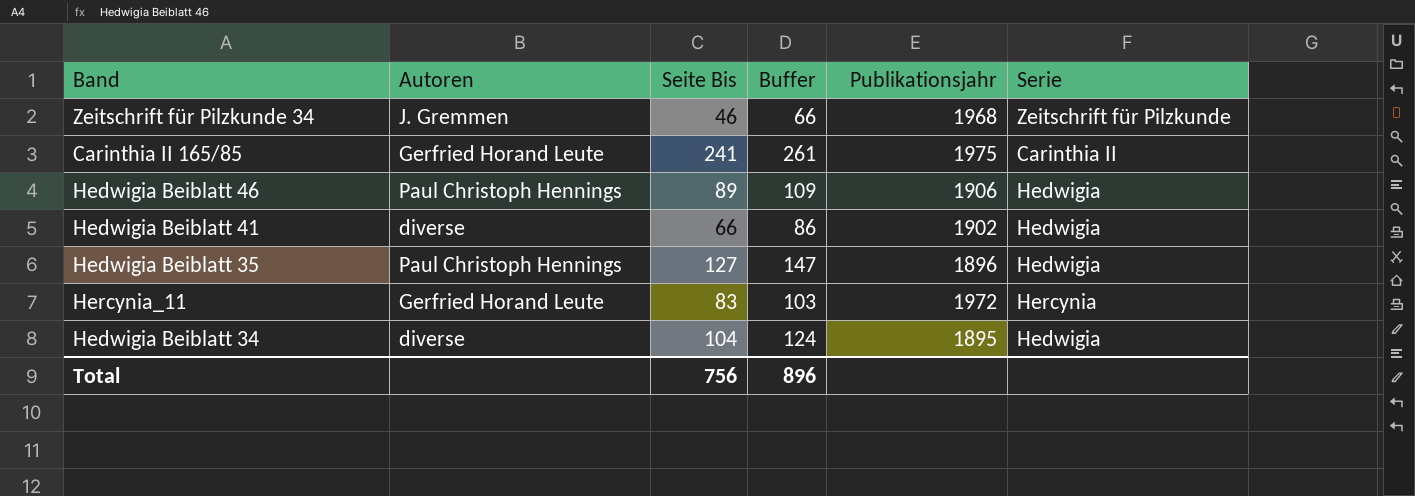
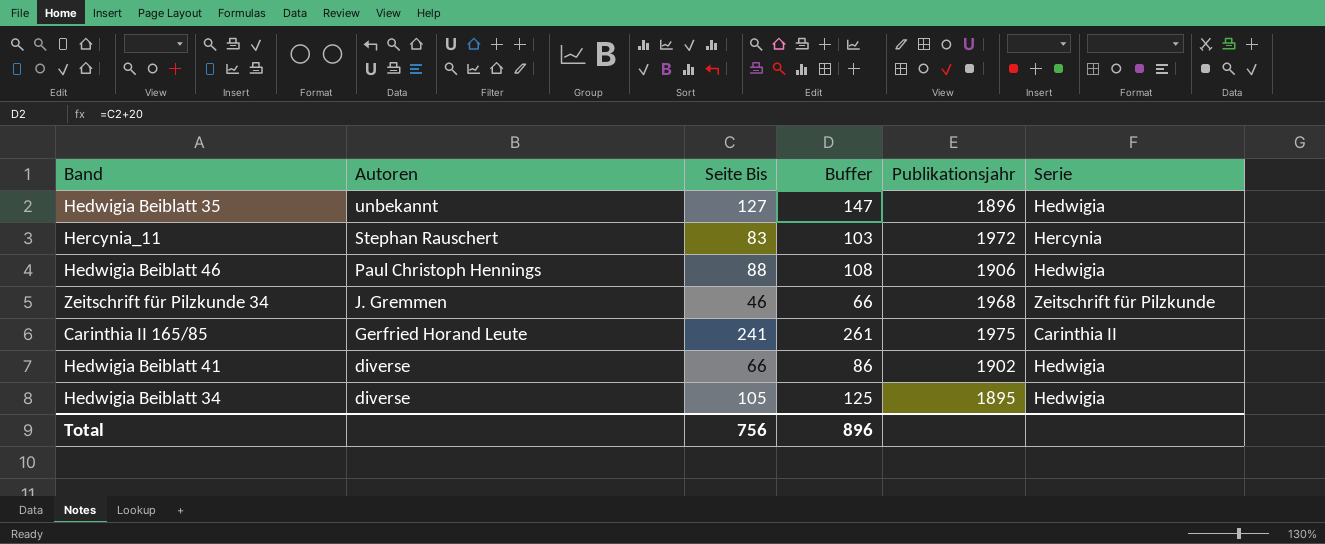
row order: none -> Autoren descending
Hedwigia Beiblatt 35 | Autoren: Paul Christoph Hennings -> unbekannt
Hercynia_11 | Autoren: Gerfried Horand Leute -> Stephan Rauschert
Hedwigia Beiblatt 46 | Seite Bis: 89 -> 88
Hedwigia Beiblatt 46 | Buffer: 109 -> 108
Hedwigia Beiblatt 34 | Seite Bis: 104 -> 105
Hedwigia Beiblatt 34 | Buffer: 124 -> 125

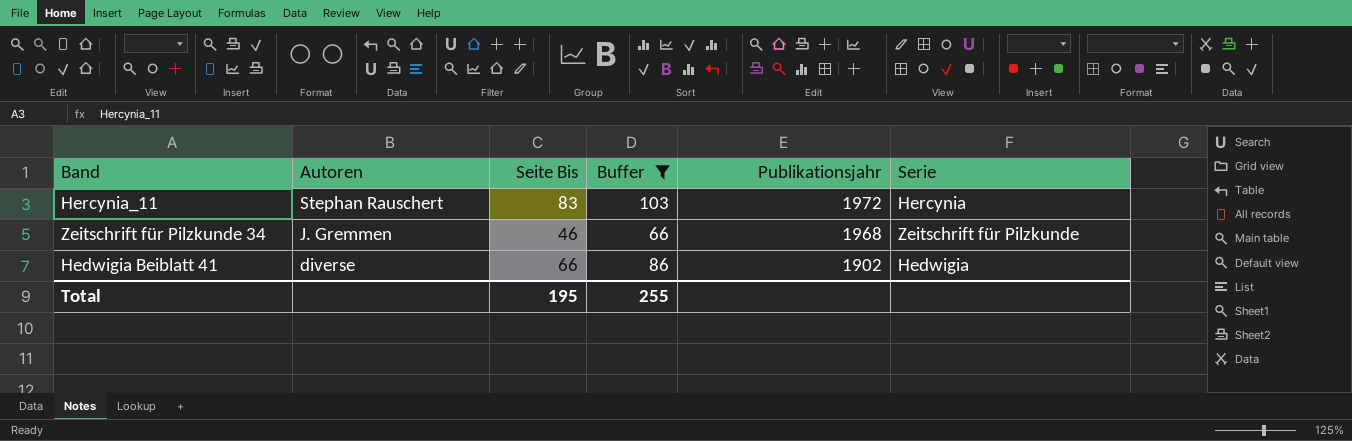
filter: none -> Buffer <= 103
Total | Seite Bis: 756 -> 195
Total | Buffer: 896 -> 255

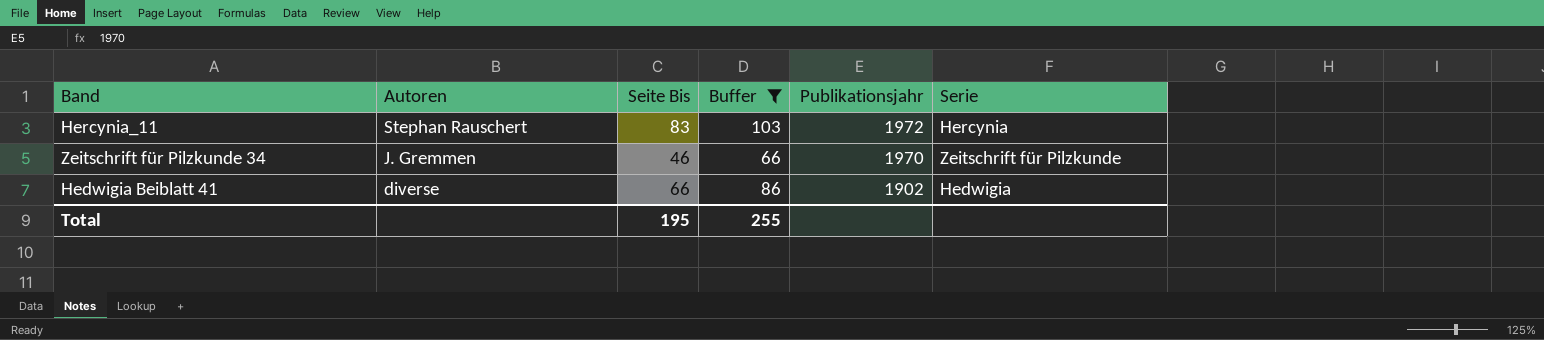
Zeitschrift für Pilzkunde 34 | Publikationsjahr: 1968 -> 1970

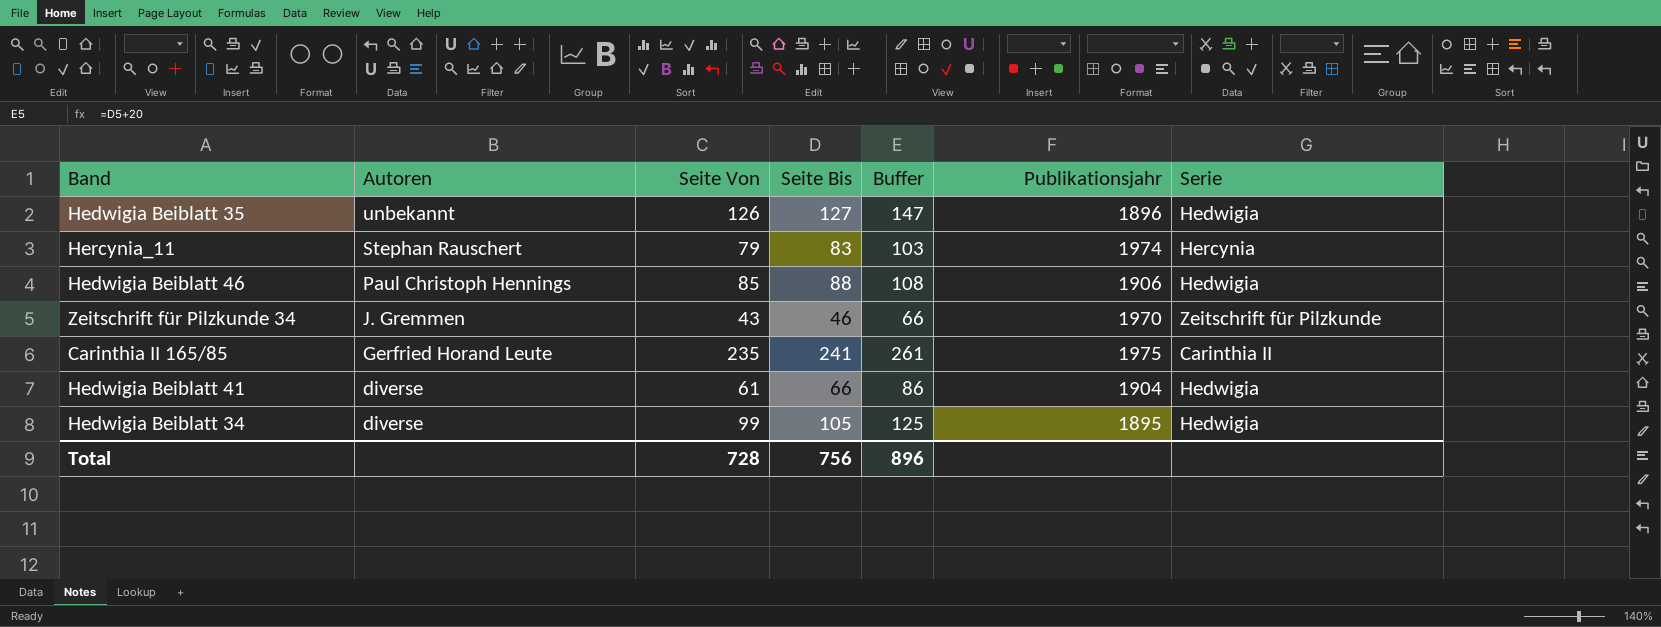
filter: Buffer <= 103 -> none
column Seite Von | position: none -> 3
Hercynia_11 | Publikationsjahr: 1972 -> 1974
Hedwigia Beiblatt 41 | Publikationsjahr: 1902 -> 1904
Total | Seite Bis: 195 -> 756
Total | Buffer: 255 -> 896

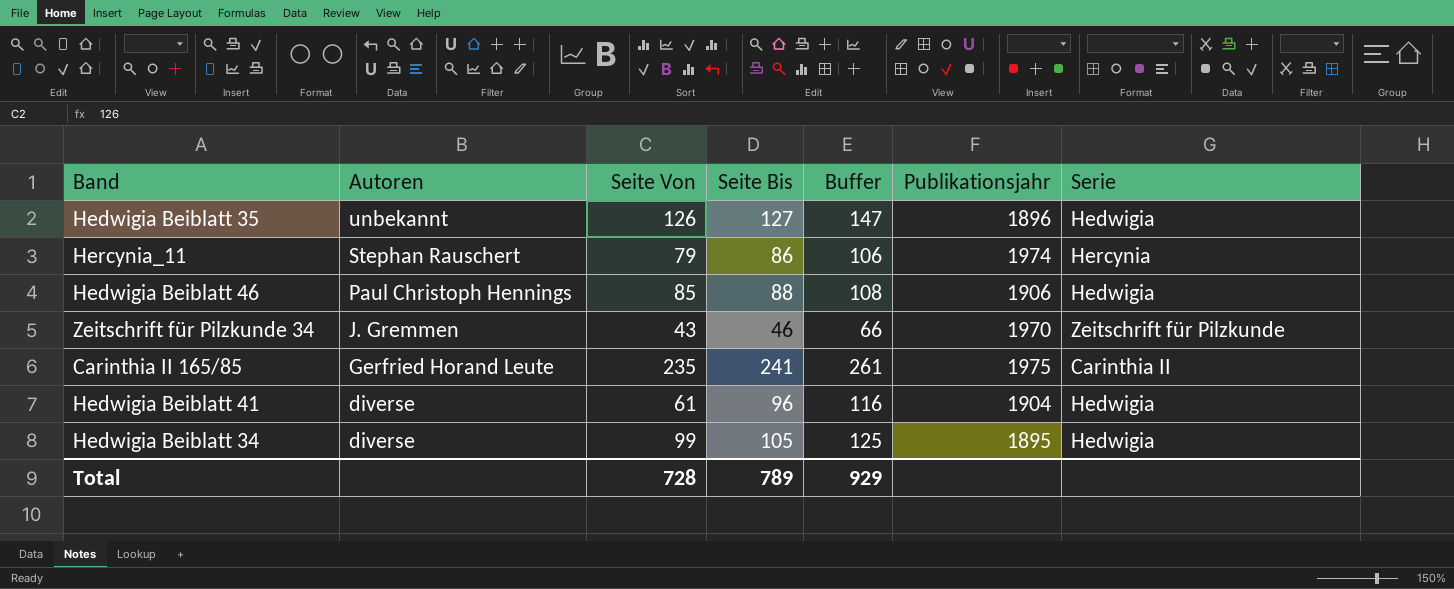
Hercynia_11 | Seite Bis: 83 -> 86
Hercynia_11 | Buffer: 103 -> 106
Hedwigia Beiblatt 41 | Seite Bis: 66 -> 96
Hedwigia Beiblatt 41 | Buffer: 86 -> 116
Total | Seite Bis: 756 -> 789
Total | Buffer: 896 -> 929

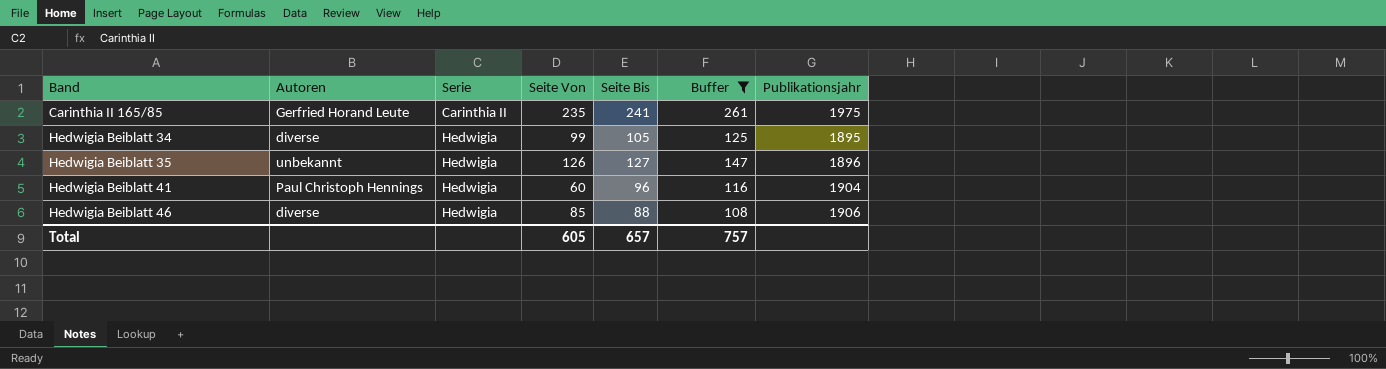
filter: none -> Buffer >= 108
row order: Autoren descending -> Band ascending
column Serie | position: 7 -> 3
Hedwigia Beiblatt 41 | Autoren: diverse -> Paul Christoph Hennings
Hedwigia Beiblatt 41 | Seite Von: 61 -> 60
Hedwigia Beiblatt 46 | Autoren: Paul Christoph Hennings -> diverse
Total | Seite Von: 728 -> 605
Total | Seite Bis: 789 -> 657
Total | Buffer: 929 -> 757

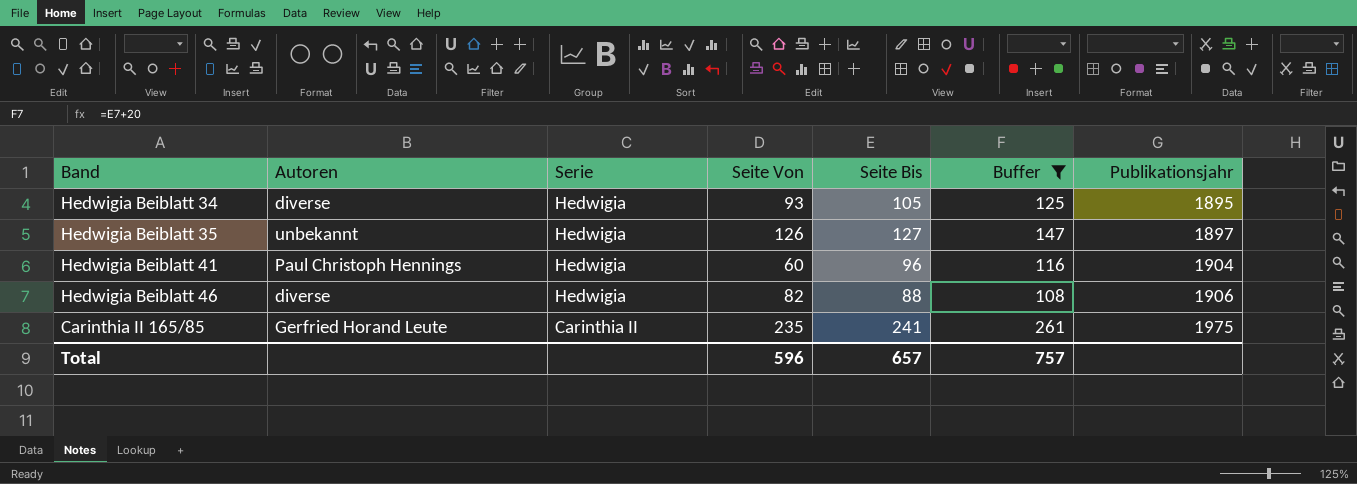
row order: Band ascending -> Serie descending
Hedwigia Beiblatt 34 | Seite Von: 99 -> 93
Hedwigia Beiblatt 35 | Publikationsjahr: 1896 -> 1897
Hedwigia Beiblatt 46 | Seite Von: 85 -> 82
Total | Seite Von: 605 -> 596

